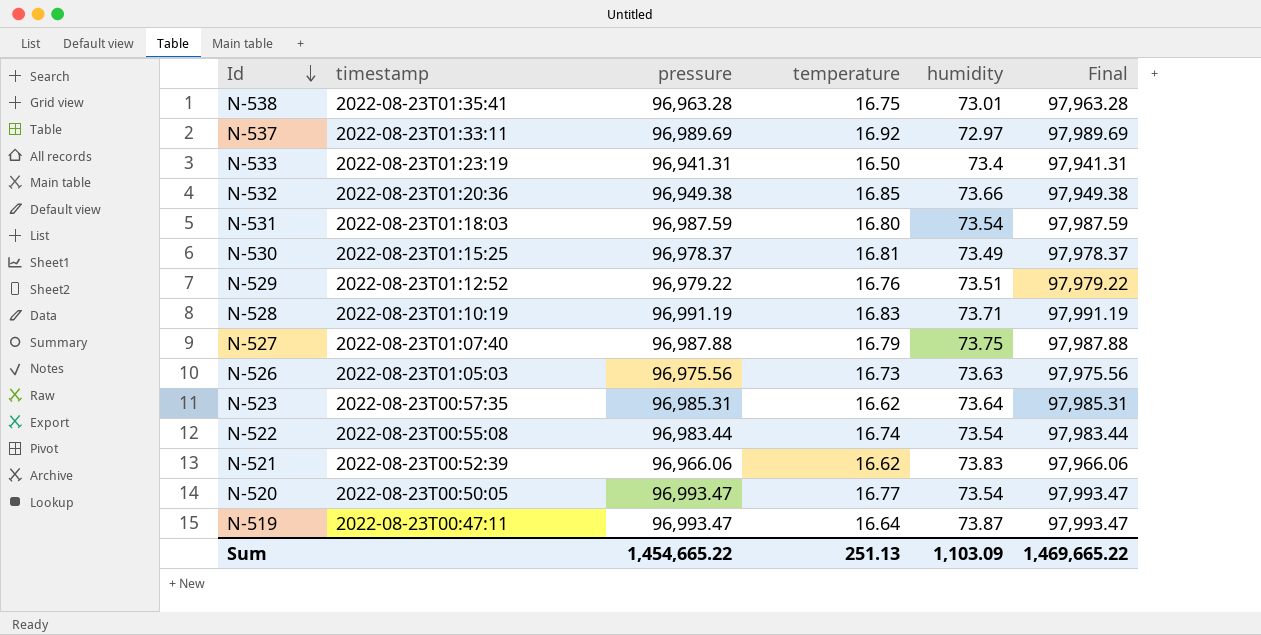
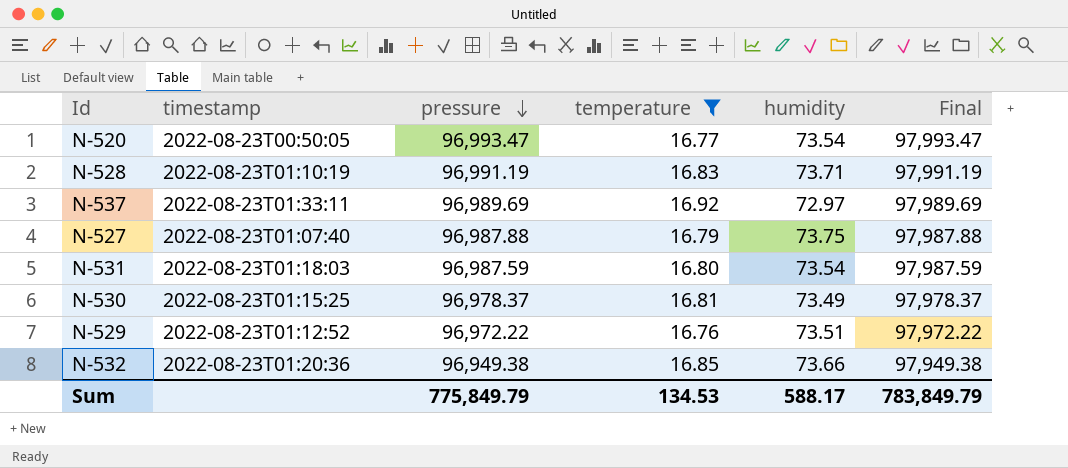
filter: none -> temperature >= 16.76
row order: Id descending -> pressure descending
N-529 | pressure: 96,979.22 -> 96,972.22
N-529 | Final: 97,979.22 -> 97,972.22
Sum | pressure: 1,454,665.22 -> 775,849.79
Sum | temperature: 251.13 -> 134.53
Sum | humidity: 1,103.09 -> 588.17
Sum | Final: 1,469,665.22 -> 783,849.79

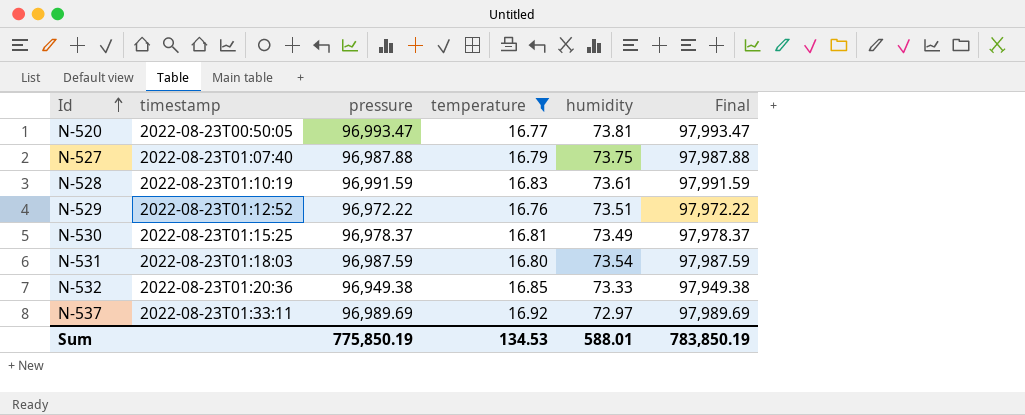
row order: pressure descending -> Id ascending
N-520 | humidity: 73.54 -> 73.81
N-528 | pressure: 96,991.19 -> 96,991.59
N-528 | humidity: 73.71 -> 73.61
N-528 | Final: 97,991.19 -> 97,991.59
N-532 | humidity: 73.66 -> 73.33
Sum | pressure: 775,849.79 -> 775,850.19
Sum | humidity: 588.17 -> 588.01
Sum | Final: 783,849.79 -> 783,850.19

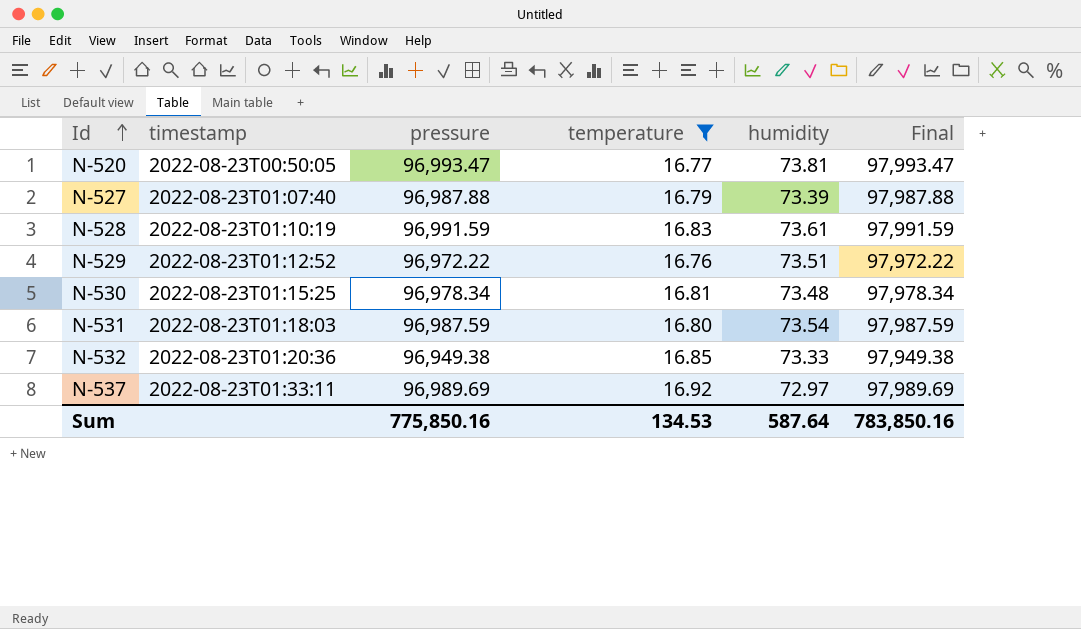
N-527 | humidity: 73.75 -> 73.39
N-530 | pressure: 96,978.37 -> 96,978.34
N-530 | humidity: 73.49 -> 73.48
N-530 | Final: 97,978.37 -> 97,978.34
Sum | pressure: 775,850.19 -> 775,850.16
Sum | humidity: 588.01 -> 587.64
Sum | Final: 783,850.19 -> 783,850.16

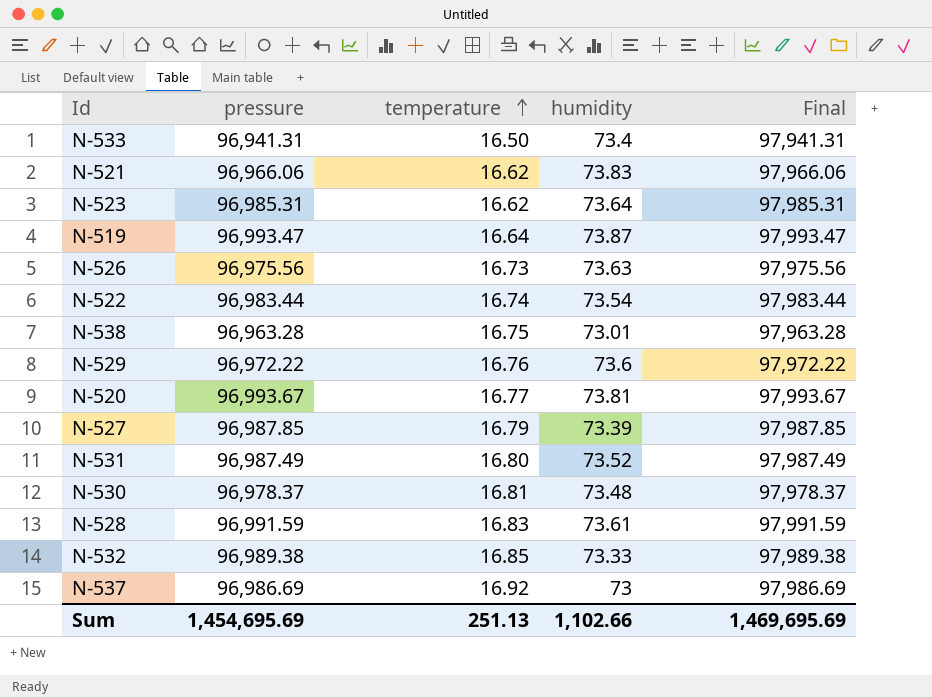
filter: temperature >= 16.76 -> none
row order: Id ascending -> temperature ascending
column timestamp | position: 2 -> none
N-529 | humidity: 73.51 -> 73.6
N-520 | pressure: 96,993.47 -> 96,993.67
N-520 | Final: 97,993.47 -> 97,993.67
N-527 | pressure: 96,987.88 -> 96,987.85
N-527 | Final: 97,987.88 -> 97,987.85
N-531 | pressure: 96,987.59 -> 96,987.49
N-531 | humidity: 73.54 -> 73.52
N-531 | Final: 97,987.59 -> 97,987.49
N-530 | pressure: 96,978.34 -> 96,978.37
N-530 | Final: 97,978.34 -> 97,978.37
N-532 | pressure: 96,949.38 -> 96,989.38
N-532 | Final: 97,949.38 -> 97,989.38
N-537 | pressure: 96,989.69 -> 96,986.69
N-537 | humidity: 72.97 -> 73
N-537 | Final: 97,989.69 -> 97,986.69
Sum | pressure: 775,850.16 -> 1,454,695.69
Sum | temperature: 134.53 -> 251.13
Sum | humidity: 587.64 -> 1,102.66
Sum | Final: 783,850.16 -> 1,469,695.69

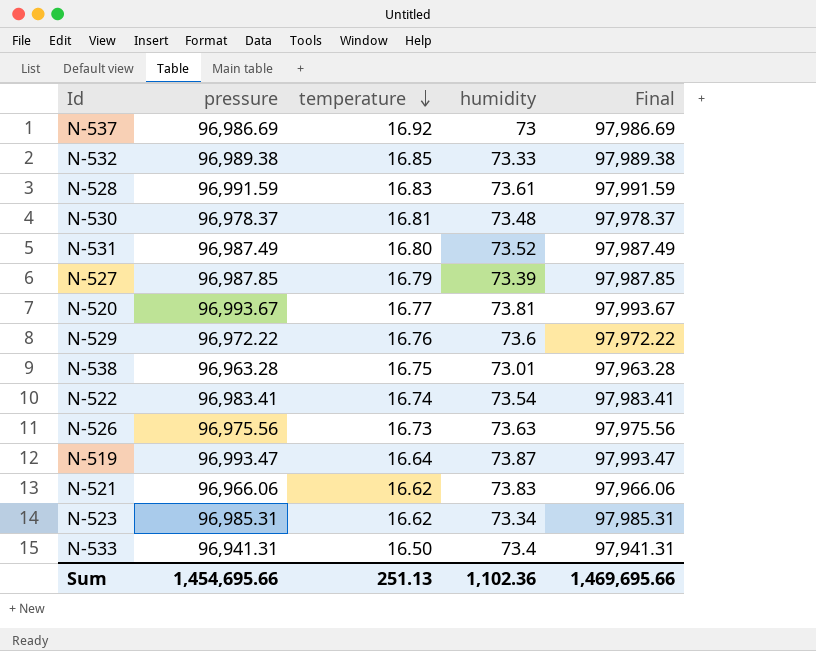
row order: temperature ascending -> temperature descending
N-522 | pressure: 96,983.44 -> 96,983.41
N-522 | Final: 97,983.44 -> 97,983.41
N-523 | humidity: 73.64 -> 73.34
Sum | pressure: 1,454,695.69 -> 1,454,695.66
Sum | humidity: 1,102.66 -> 1,102.36
Sum | Final: 1,469,695.69 -> 1,469,695.66

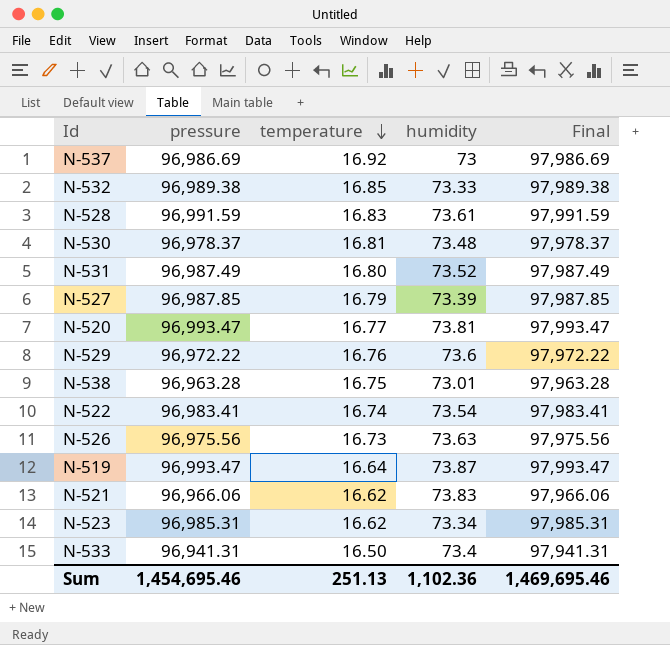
N-520 | pressure: 96,993.67 -> 96,993.47
N-520 | Final: 97,993.67 -> 97,993.47
Sum | pressure: 1,454,695.66 -> 1,454,695.46
Sum | Final: 1,469,695.66 -> 1,469,695.46

